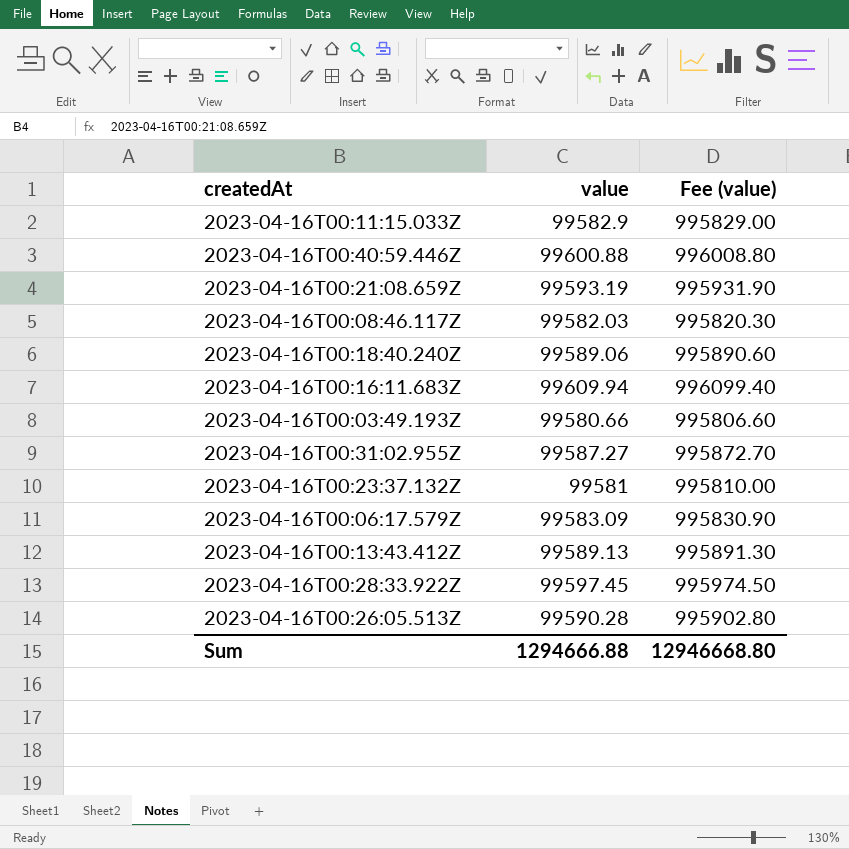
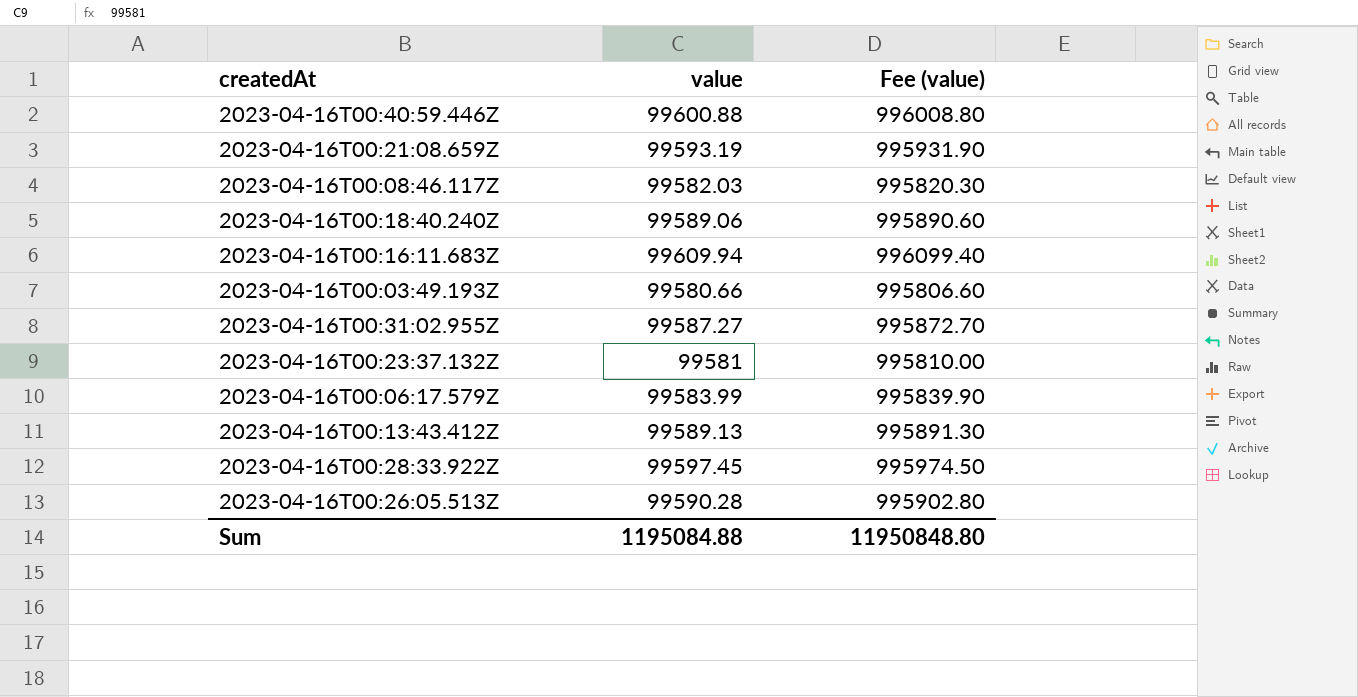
row 2023-04-16T00:11:15.033Z: 99582.9 | 995829.00 -> none
2023-04-16T00:06:17.579Z | value: 99583.09 -> 99583.99
2023-04-16T00:06:17.579Z | Fee (value): 995830.90 -> 995839.90
Sum | value: 1294666.88 -> 1195084.88
Sum | Fee (value): 12946668.80 -> 11950848.80

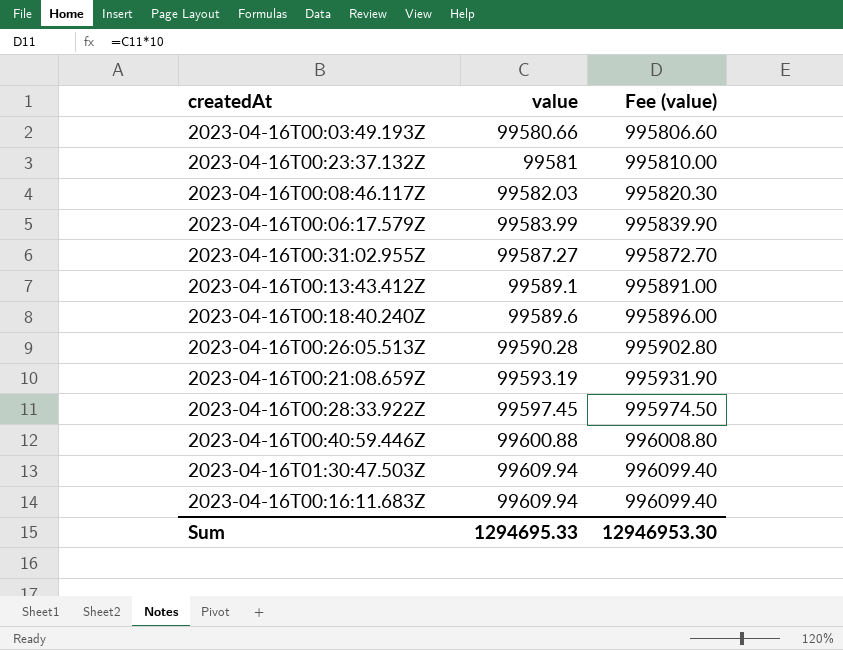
row order: none -> value ascending
2023-04-16T00:13:43.412Z | value: 99589.13 -> 99589.1
2023-04-16T00:13:43.412Z | Fee (value): 995891.30 -> 995891.00
2023-04-16T00:18:40.240Z | value: 99589.06 -> 99589.6
2023-04-16T00:18:40.240Z | Fee (value): 995890.60 -> 995896.00
row 2023-04-16T01:30:47.503Z: none -> 99609.94 | 996099.40
Sum | value: 1195084.88 -> 1294695.33
Sum | Fee (value): 11950848.80 -> 12946953.30

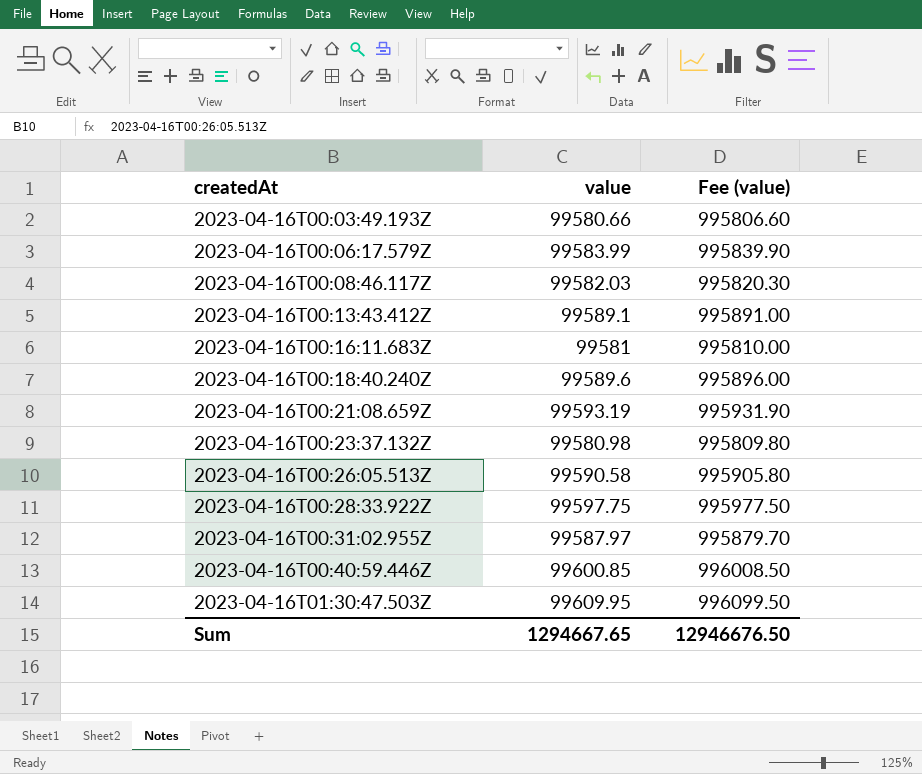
row order: value ascending -> createdAt ascending
2023-04-16T00:16:11.683Z | value: 99609.94 -> 99581
2023-04-16T00:16:11.683Z | Fee (value): 996099.40 -> 995810.00
2023-04-16T00:23:37.132Z | value: 99581 -> 99580.98
2023-04-16T00:23:37.132Z | Fee (value): 995810.00 -> 995809.80
2023-04-16T00:26:05.513Z | value: 99590.28 -> 99590.58
2023-04-16T00:26:05.513Z | Fee (value): 995902.80 -> 995905.80
2023-04-16T00:28:33.922Z | value: 99597.45 -> 99597.75
2023-04-16T00:28:33.922Z | Fee (value): 995974.50 -> 995977.50
2023-04-16T00:31:02.955Z | value: 99587.27 -> 99587.97
2023-04-16T00:31:02.955Z | Fee (value): 995872.70 -> 995879.70
2023-04-16T00:40:59.446Z | value: 99600.88 -> 99600.85
2023-04-16T00:40:59.446Z | Fee (value): 996008.80 -> 996008.50
2023-04-16T01:30:47.503Z | value: 99609.94 -> 99609.95
2023-04-16T01:30:47.503Z | Fee (value): 996099.40 -> 996099.50
Sum | value: 1294695.33 -> 1294667.65
Sum | Fee (value): 12946953.30 -> 12946676.50

